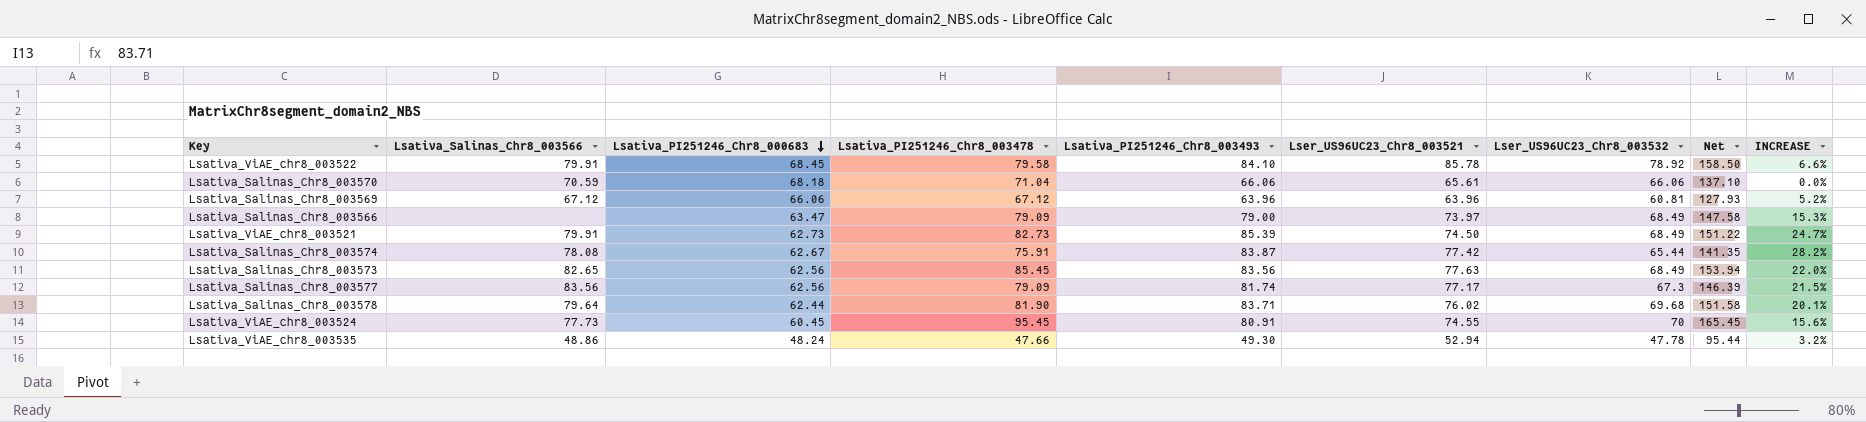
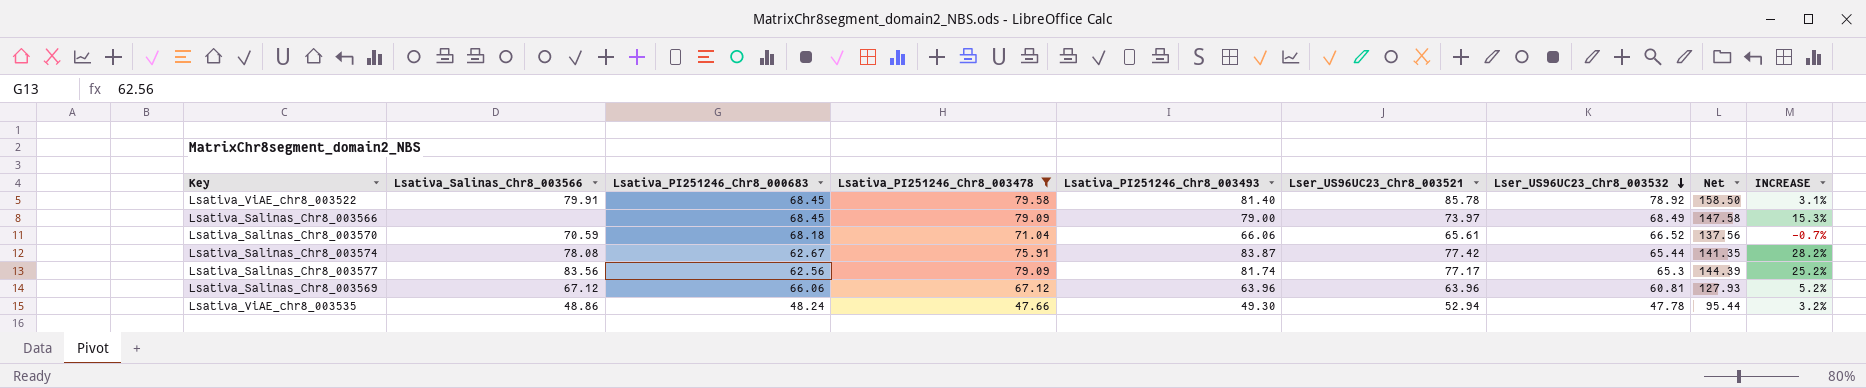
filter: none -> Lsativa_PI251246_Chr8_003478 <= 79.58
row order: Lsativa_PI251246_Chr8_000683 descending -> Lser_US96UC23_Chr8_003532 descending
Lsativa_ViAE_chr8_003522 | Lsativa_PI251246_Chr8_003493: 84.10 -> 81.40
Lsativa_ViAE_chr8_003522 | INCREASE: 6.6% -> 3.1%
Lsativa_Salinas_Chr8_003566 | Lsativa_PI251246_Chr8_000683: 63.47 -> 68.45
Lsativa_Salinas_Chr8_003570 | Lser_US96UC23_Chr8_003532: 66.06 -> 66.52
Lsativa_Salinas_Chr8_003570 | Net: 137.10 -> 137.56
Lsativa_Salinas_Chr8_003570 | INCREASE: 0.0% -> -0.7%
Lsativa_Salinas_Chr8_003577 | Lser_US96UC23_Chr8_003532: 67.3 -> 65.3
Lsativa_Salinas_Chr8_003577 | Net: 146.39 -> 144.39
Lsativa_Salinas_Chr8_003577 | INCREASE: 21.5% -> 25.2%

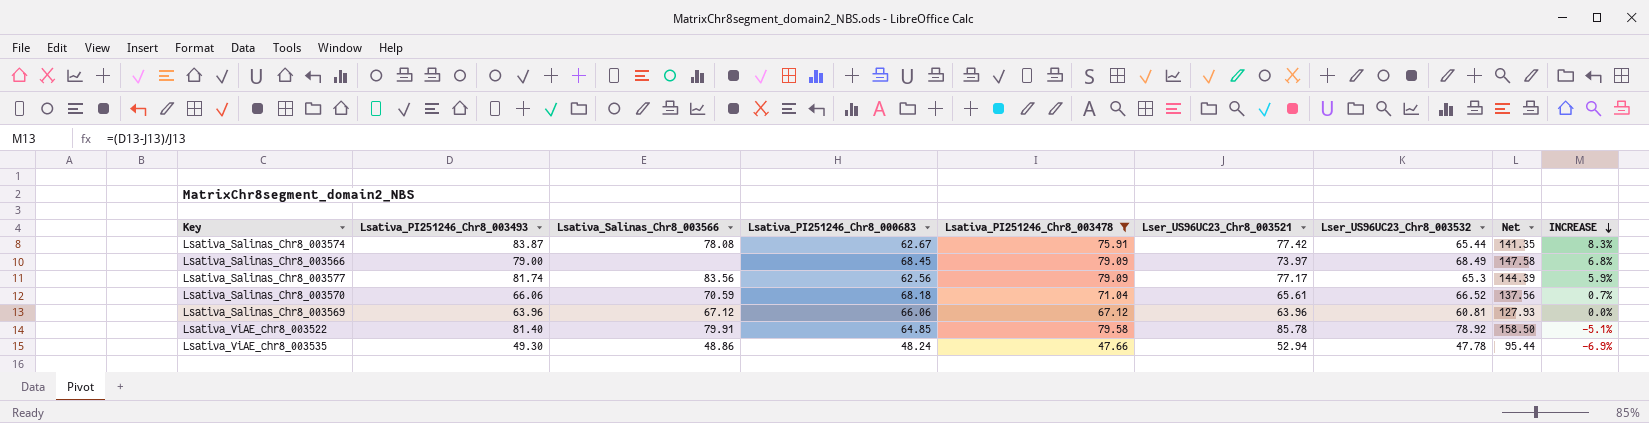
row order: Lser_US96UC23_Chr8_003532 descending -> INCREASE descending
column Lsativa_PI251246_Chr8_003493 | position: 5 -> 2
column INCREASE | formula: ([Lsativa_PI251246_Chr8_003493] - [Lser_US96UC23_Chr8_003532]) / [Lser_US96UC23_Chr8_003532] -> ([Lsativa_PI251246_Chr8_003493] - [Lser_US96UC23_Chr8_003521]) / [Lser_US96UC23_Chr8_003521]
Lsativa_ViAE_chr8_003522 | Lsativa_PI251246_Chr8_000683: 68.45 -> 64.85

